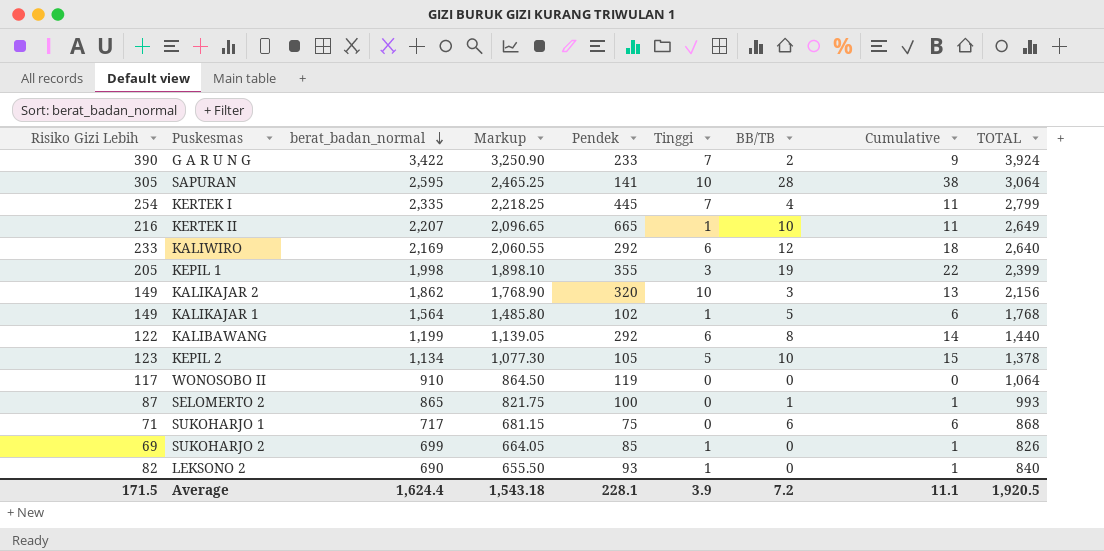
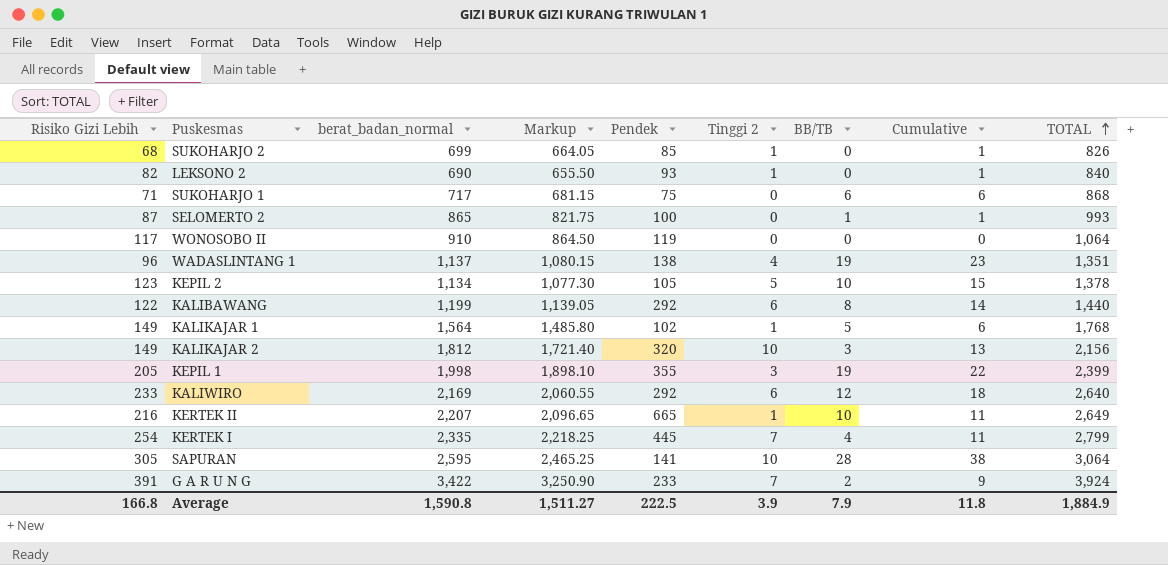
row order: berat_badan_normal descending -> TOTAL ascending
column name: Tinggi -> Tinggi 2
SUKOHARJO 2 | Risiko Gizi Lebih: 69 -> 68
row WADASLINTANG 1: none -> 96 | 1,137 | 1,080.15 | 138 | 4 | 19 | 23 | 1,351
KALIKAJAR 2 | berat_badan_normal: 1,862 -> 1,812
KALIKAJAR 2 | Markup: 1,768.90 -> 1,721.40
G A R U N G | Risiko Gizi Lebih: 390 -> 391
Average | Risiko Gizi Lebih: 171.5 -> 166.8
Average | berat_badan_normal: 1,624.4 -> 1,590.8
Average | Markup: 1,543.18 -> 1,511.27
Average | Pendek: 228.1 -> 222.5
Average | BB/TB: 7.2 -> 7.9
Average | Cumulative: 11.1 -> 11.8
Average | TOTAL: 1,920.5 -> 1,884.9

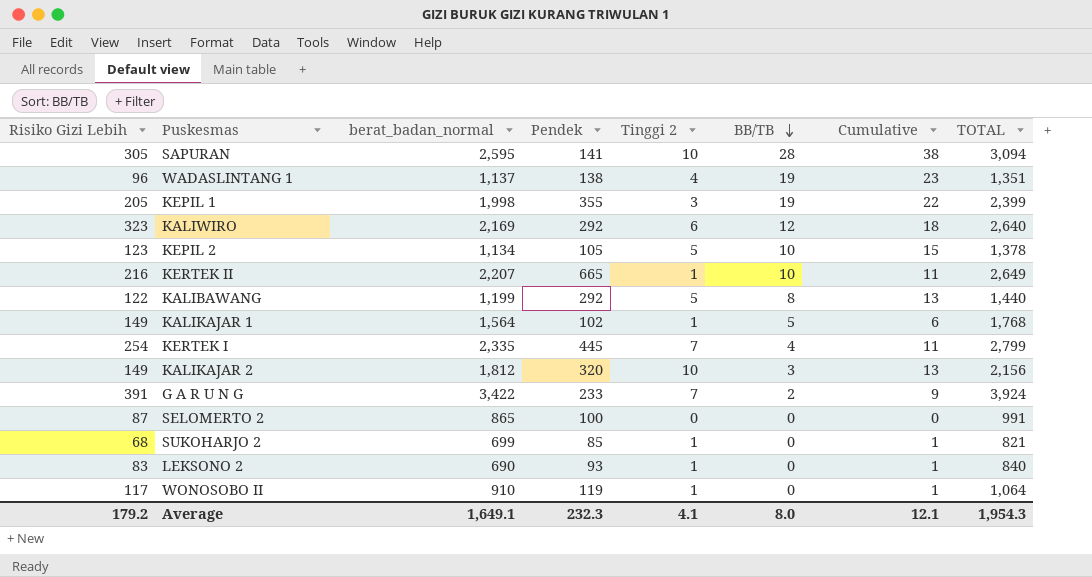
row order: TOTAL ascending -> BB/TB descending
column Markup | formula: [berat_badan_normal] * 0.95 -> none
row SUKOHARJO 1: 71 | 717 | 681.15 | 75 | 0 | 6 | 6 | 868 -> none
SAPURAN | TOTAL: 3,064 -> 3,094
KALIWIRO | Risiko Gizi Lebih: 233 -> 323
KALIBAWANG | Tinggi 2: 6 -> 5
KALIBAWANG | Cumulative: 14 -> 13
SELOMERTO 2 | BB/TB: 1 -> 0
SELOMERTO 2 | Cumulative: 1 -> 0
SELOMERTO 2 | TOTAL: 993 -> 991
SUKOHARJO 2 | TOTAL: 826 -> 821
LEKSONO 2 | Risiko Gizi Lebih: 82 -> 83
WONOSOBO II | Tinggi 2: 0 -> 1
WONOSOBO II | Cumulative: 0 -> 1
Average | Risiko Gizi Lebih: 166.8 -> 179.2
Average | berat_badan_normal: 1,590.8 -> 1,649.1
Average | Pendek: 222.5 -> 232.3
Average | Tinggi 2: 3.9 -> 4.1
Average | BB/TB: 7.9 -> 8.0
Average | Cumulative: 11.8 -> 12.1
Average | TOTAL: 1,884.9 -> 1,954.3

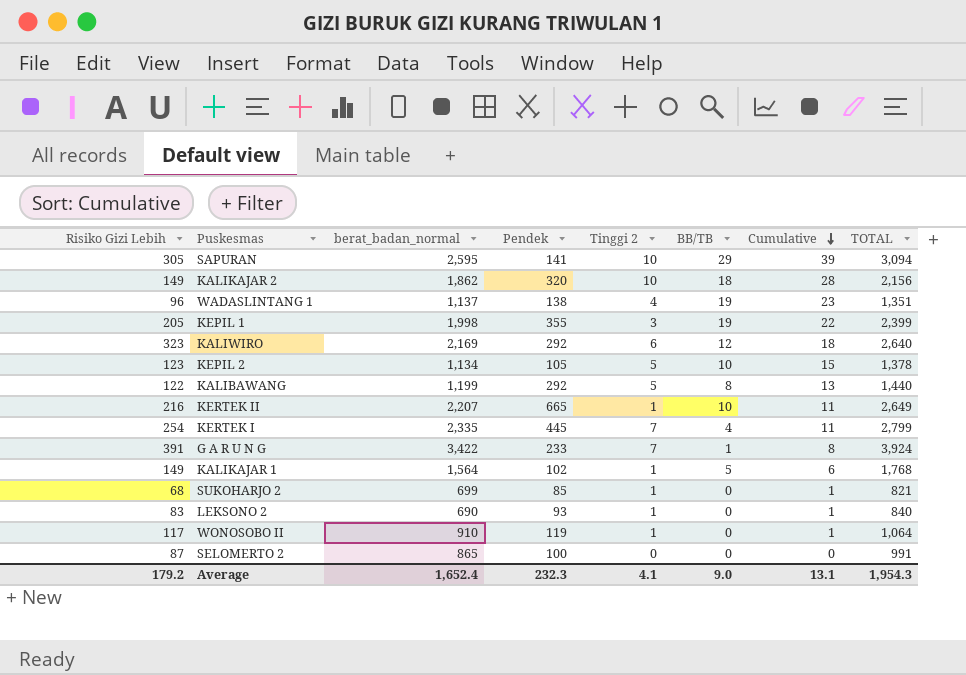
row order: BB/TB descending -> Cumulative descending
SAPURAN | BB/TB: 28 -> 29
SAPURAN | Cumulative: 38 -> 39
KALIKAJAR 2 | berat_badan_normal: 1,812 -> 1,862
KALIKAJAR 2 | BB/TB: 3 -> 18
KALIKAJAR 2 | Cumulative: 13 -> 28
G A R U N G | BB/TB: 2 -> 1
G A R U N G | Cumulative: 9 -> 8
Average | berat_badan_normal: 1,649.1 -> 1,652.4
Average | BB/TB: 8.0 -> 9.0
Average | Cumulative: 12.1 -> 13.1

